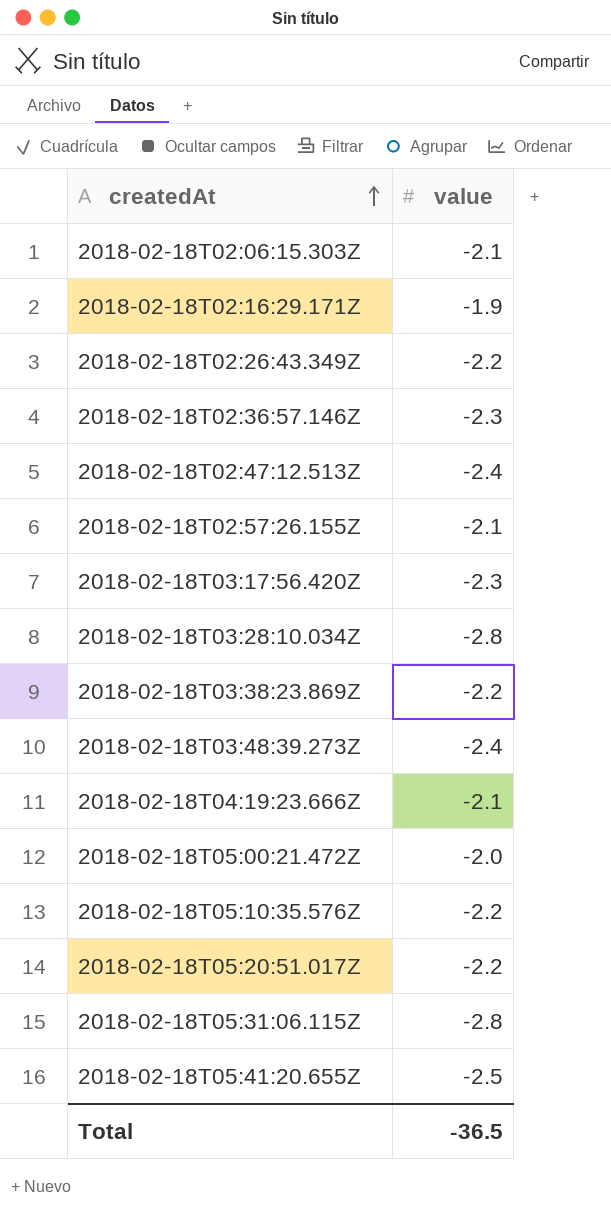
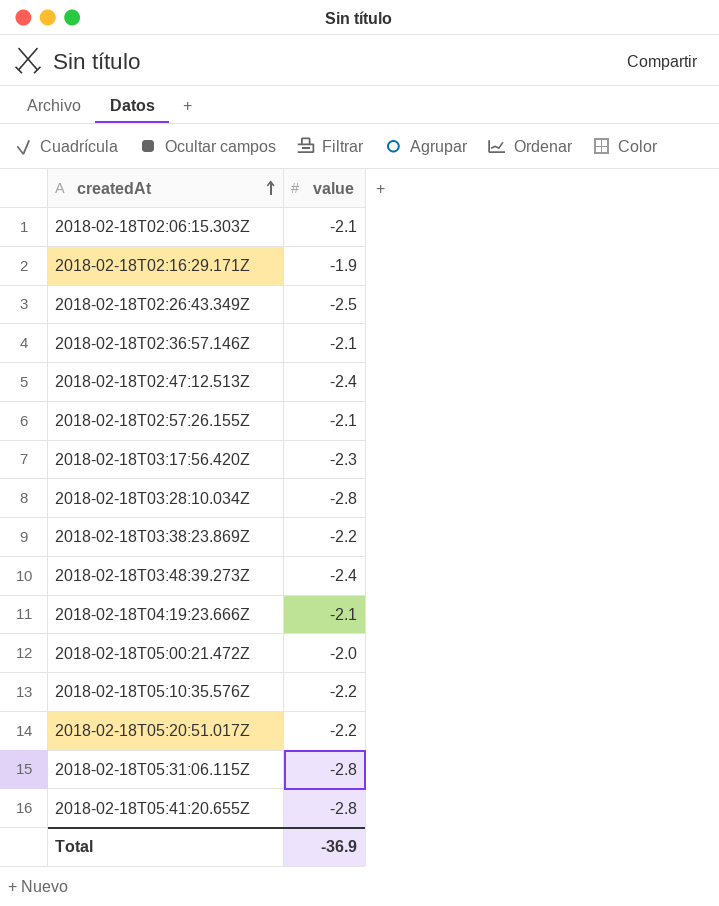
2018-02-18T02:26:43.349Z | value: -2.2 -> -2.5
2018-02-18T02:36:57.146Z | value: -2.3 -> -2.1
2018-02-18T05:41:20.655Z | value: -2.5 -> -2.8
Total | value: -36.5 -> -36.9

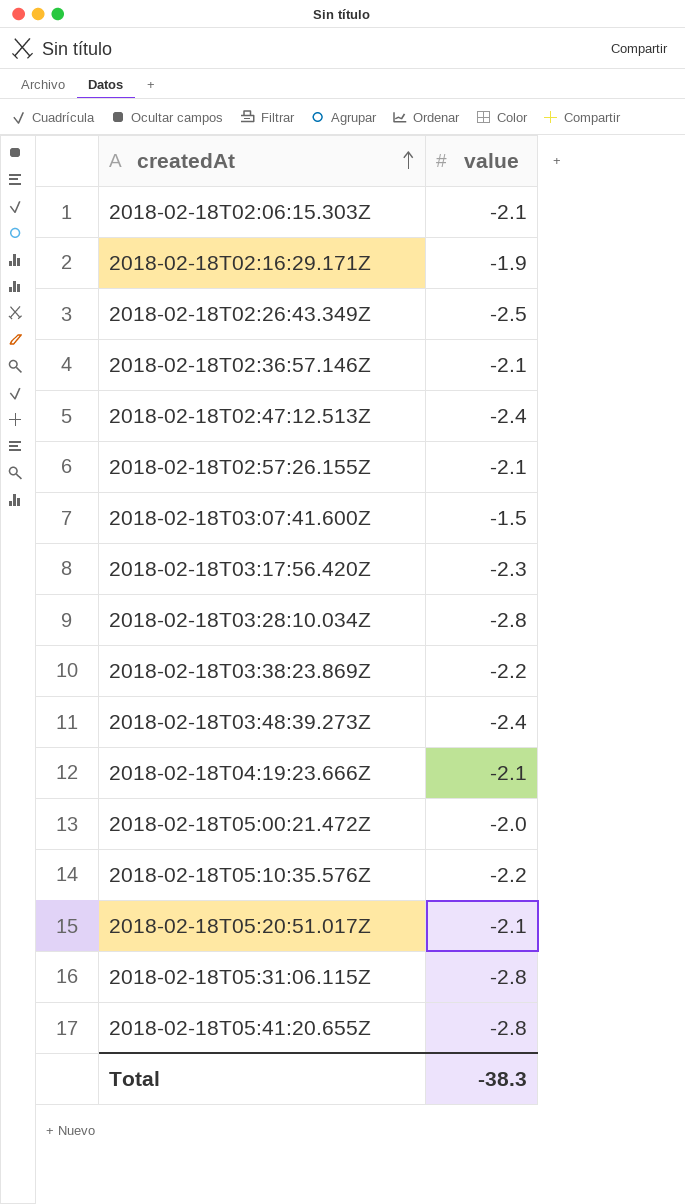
row 2018-02-18T03:07:41.600Z: none -> -1.5
2018-02-18T05:20:51.017Z | value: -2.2 -> -2.1
Total | value: -36.9 -> -38.3

